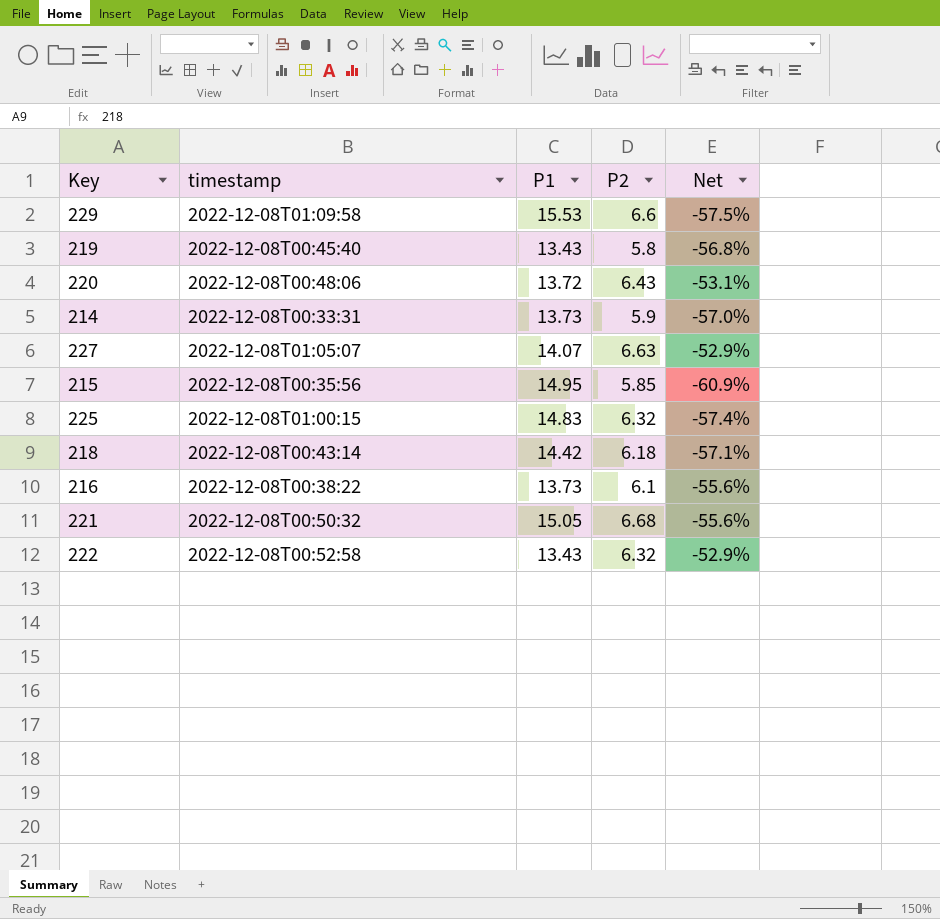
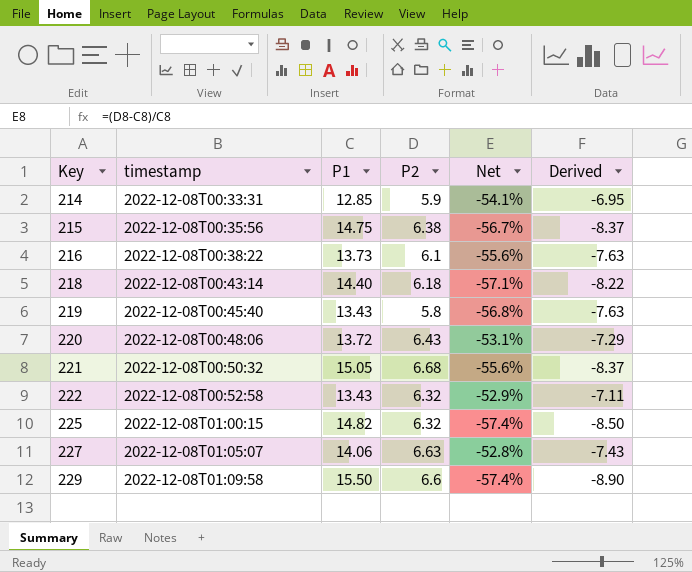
row order: none -> Key ascending
column Derived | formula: none -> [P2] - [P1]
214 | P1: 13.73 -> 12.85
214 | Net: -57.0% -> -54.1%
215 | P1: 14.95 -> 14.75
215 | P2: 5.85 -> 6.38
215 | Net: -60.9% -> -56.7%
218 | P1: 14.42 -> 14.40
225 | P1: 14.83 -> 14.82
227 | P1: 14.07 -> 14.06
227 | Net: -52.9% -> -52.8%
229 | P1: 15.53 -> 15.50
229 | Net: -57.5% -> -57.4%

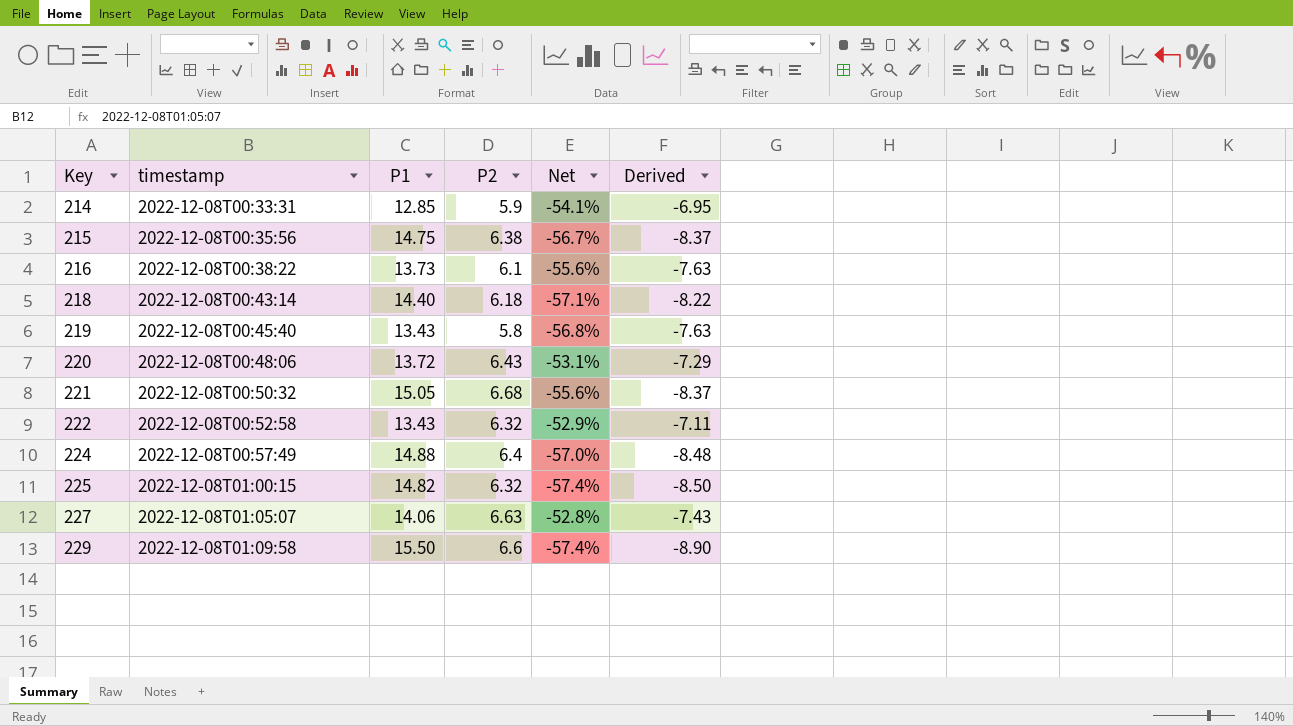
row 224: none -> 2022-12-08T00:57:49 | 14.88 | 6.4 | -57.0% | -8.48

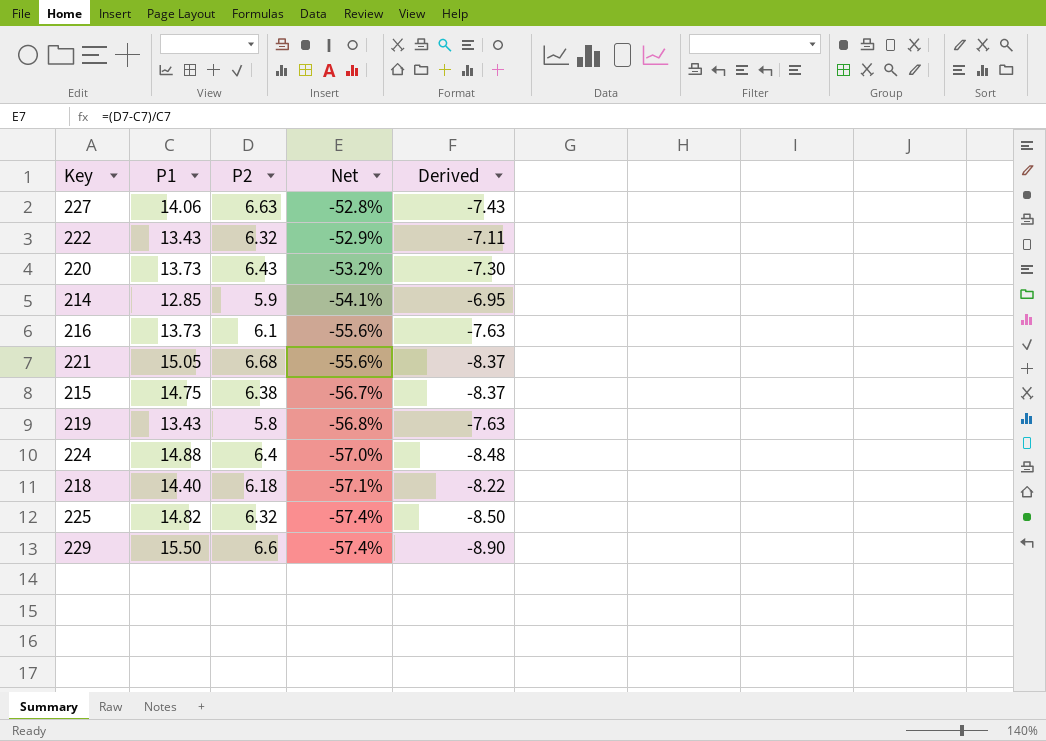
row order: Key ascending -> Net descending
column timestamp | position: 2 -> none
220 | P1: 13.72 -> 13.73
220 | Net: -53.1% -> -53.2%
220 | Derived: -7.29 -> -7.30

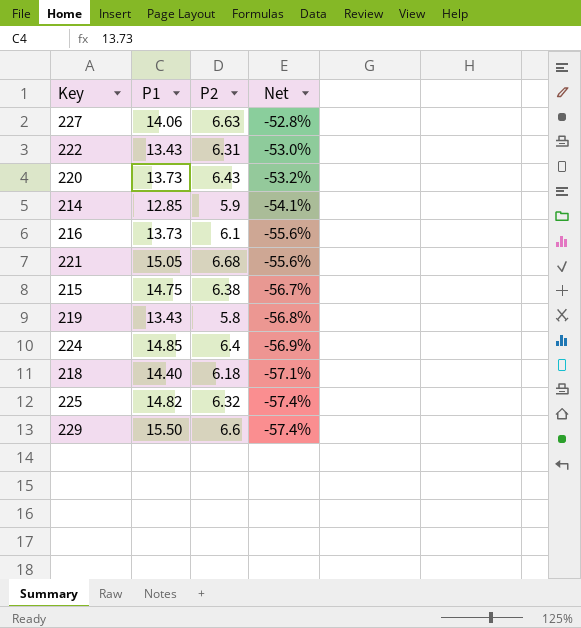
column Derived | formula: [P2] - [P1] -> none
222 | P2: 6.32 -> 6.31
222 | Net: -52.9% -> -53.0%
224 | P1: 14.88 -> 14.85
224 | Net: -57.0% -> -56.9%

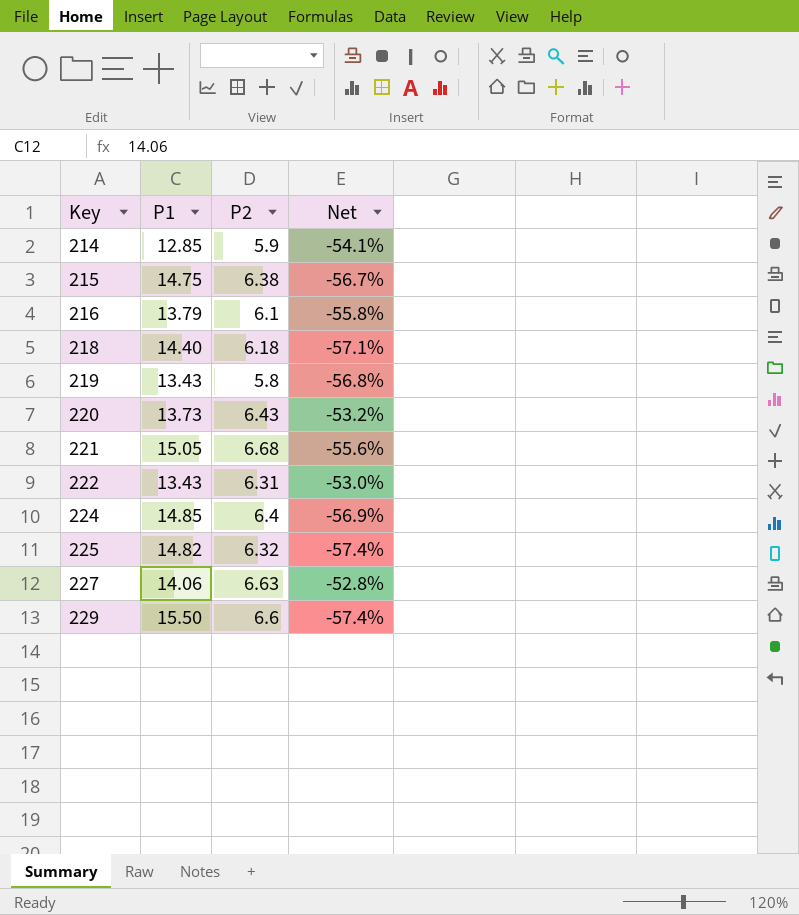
row order: Net descending -> Key ascending
216 | P1: 13.73 -> 13.79
216 | Net: -55.6% -> -55.8%

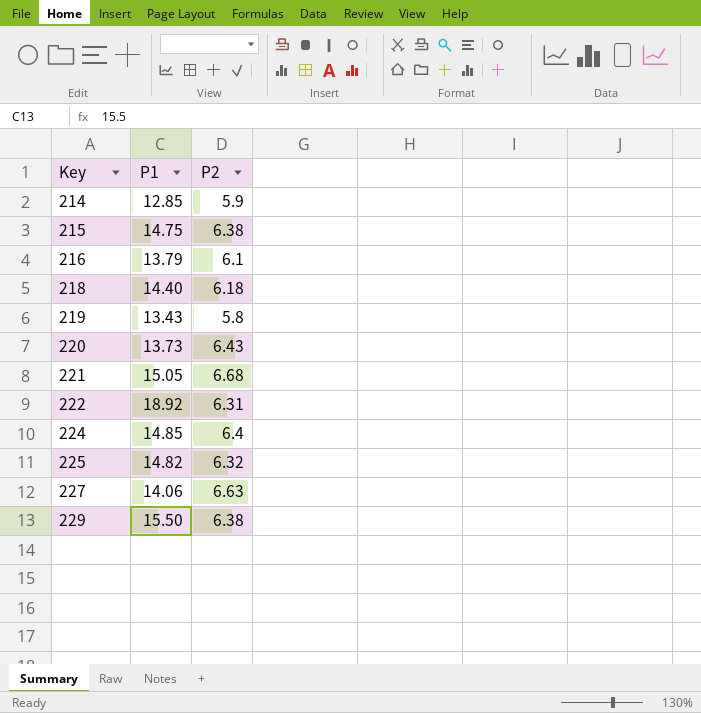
column Net | formula: ([P2] - [P1]) / [P1] -> none
222 | P1: 13.43 -> 18.92
229 | P2: 6.6 -> 6.38

